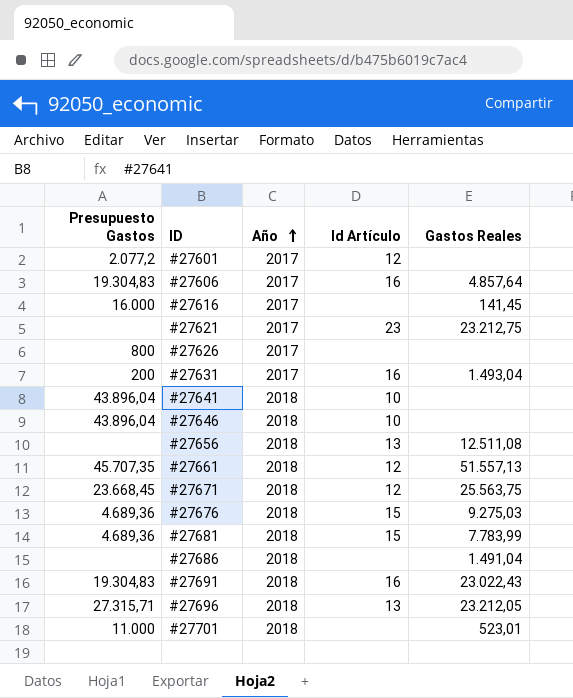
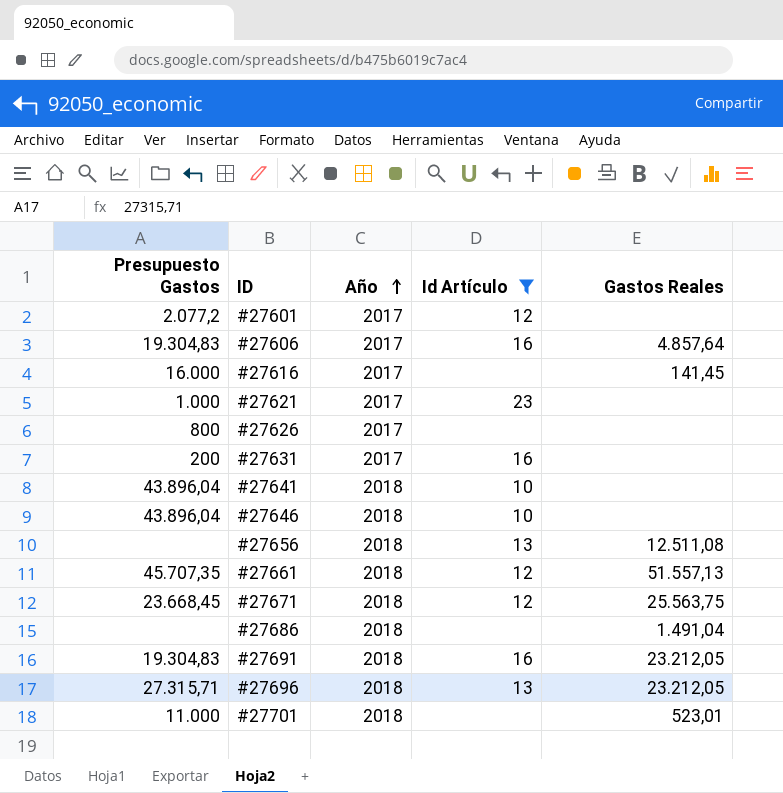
filter: none -> Id Artículo != 15
#27621 | Presupuesto Gastos: none -> 1.000
#27621 | Gastos Reales: 23.212,75 -> none
#27631 | Gastos Reales: 1.493,04 -> none
#27691 | Gastos Reales: 23.022,43 -> 23.212,05

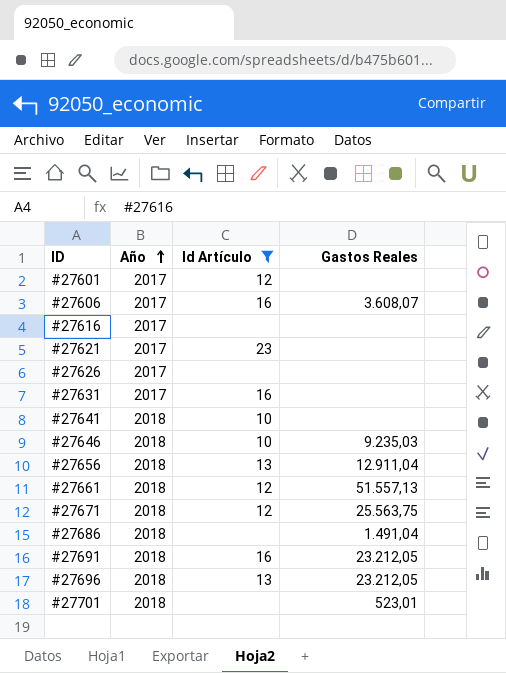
column Presupuesto Gastos | position: 1 -> none
#27606 | Gastos Reales: 4.857,64 -> 3.608,07
#27616 | Gastos Reales: 141,45 -> none
#27646 | Gastos Reales: none -> 9.235,03
#27656 | Gastos Reales: 12.511,08 -> 12.911,04

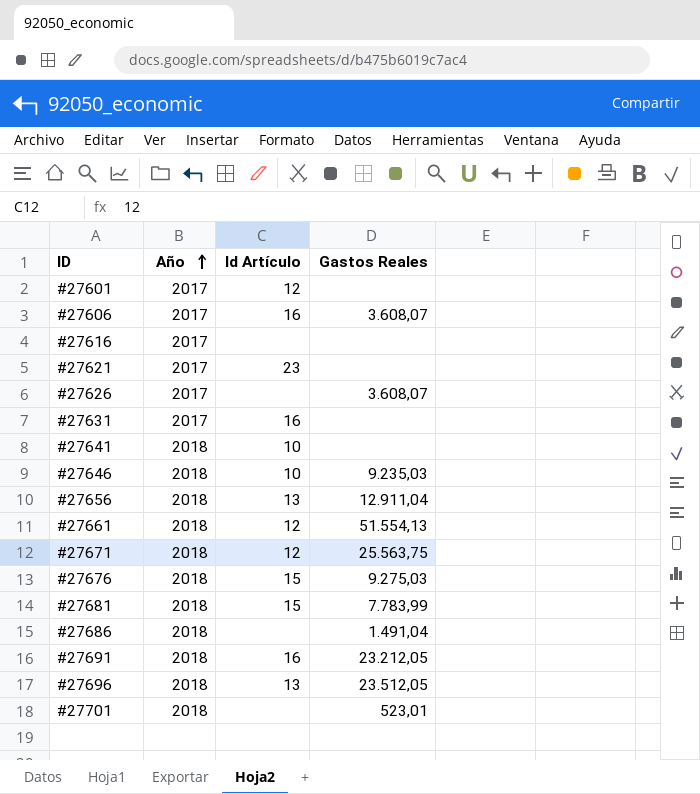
filter: Id Artículo != 15 -> none
#27626 | Gastos Reales: none -> 3.608,07
#27661 | Gastos Reales: 51.557,13 -> 51.554,13
#27696 | Gastos Reales: 23.212,05 -> 23.512,05

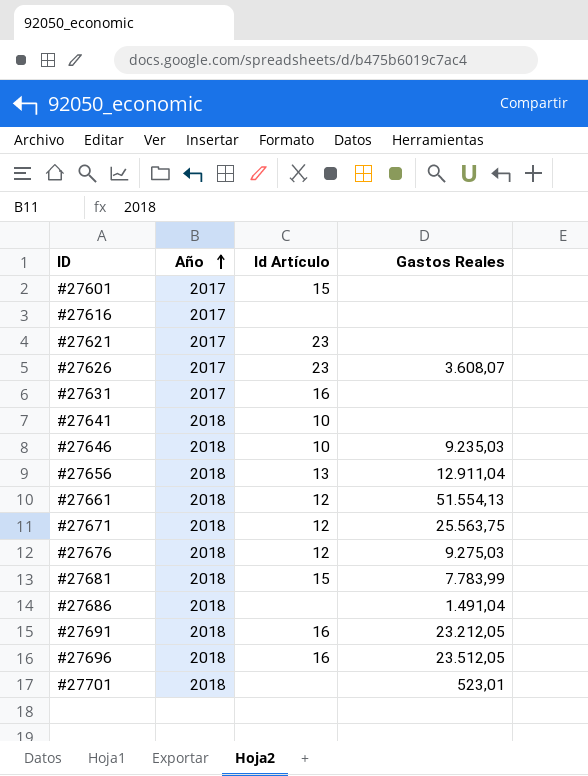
row #27606: 2017 | 16 | 3.608,07 -> none
#27601 | Id Artículo: 12 -> 15
#27626 | Id Artículo: none -> 23
#27676 | Id Artículo: 15 -> 12
#27696 | Id Artículo: 13 -> 16

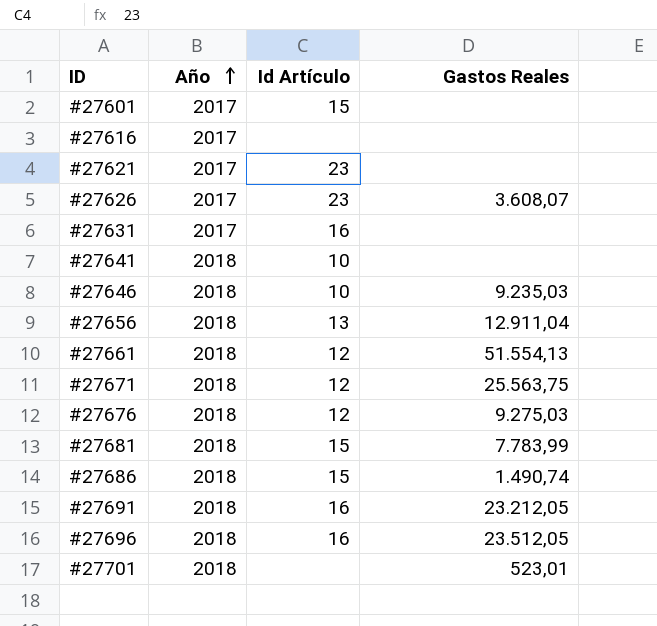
#27686 | Id Artículo: none -> 15
#27686 | Gastos Reales: 1.491,04 -> 1.490,74

